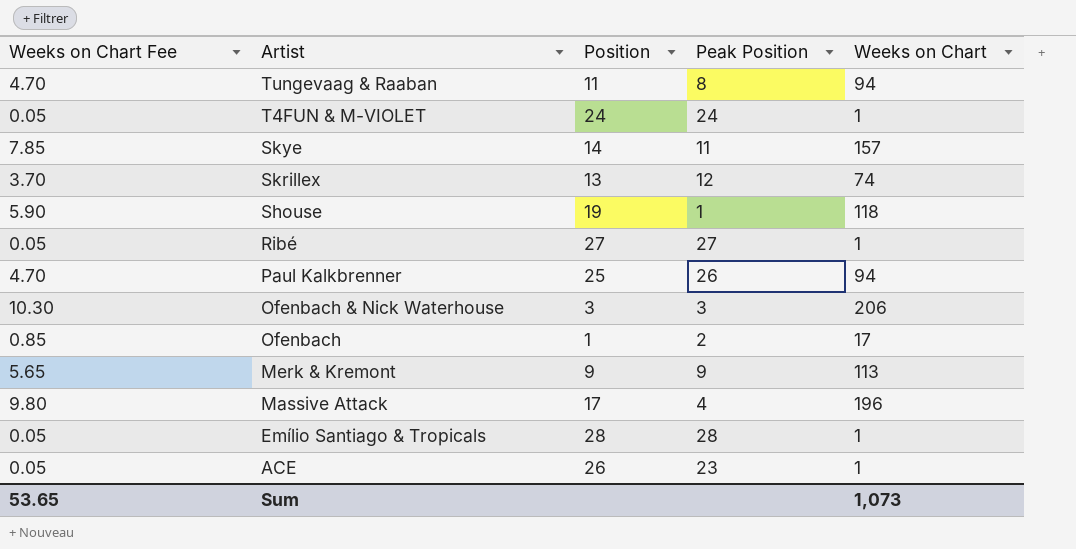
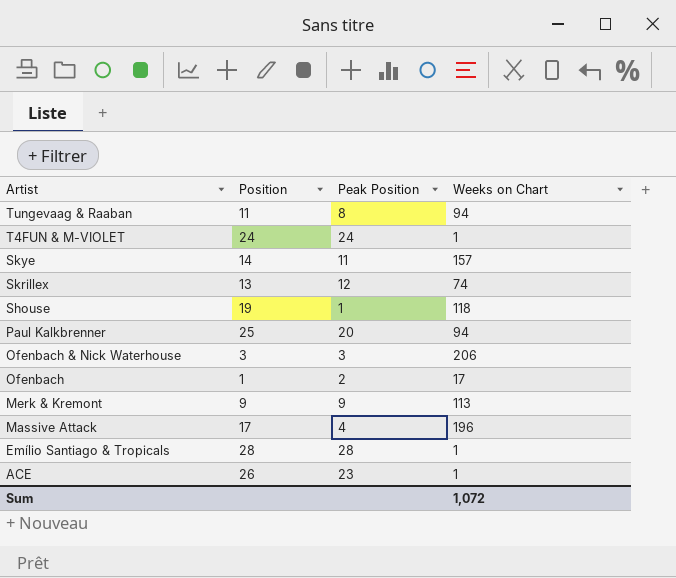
column Weeks on Chart Fee | formula: [Weeks on Chart] * 0.05 -> none
row Ribé: 0.05 | 27 | 27 | 1 -> none
Paul Kalkbrenner | Peak Position: 26 -> 20
Sum | Weeks on Chart: 1,073 -> 1,072

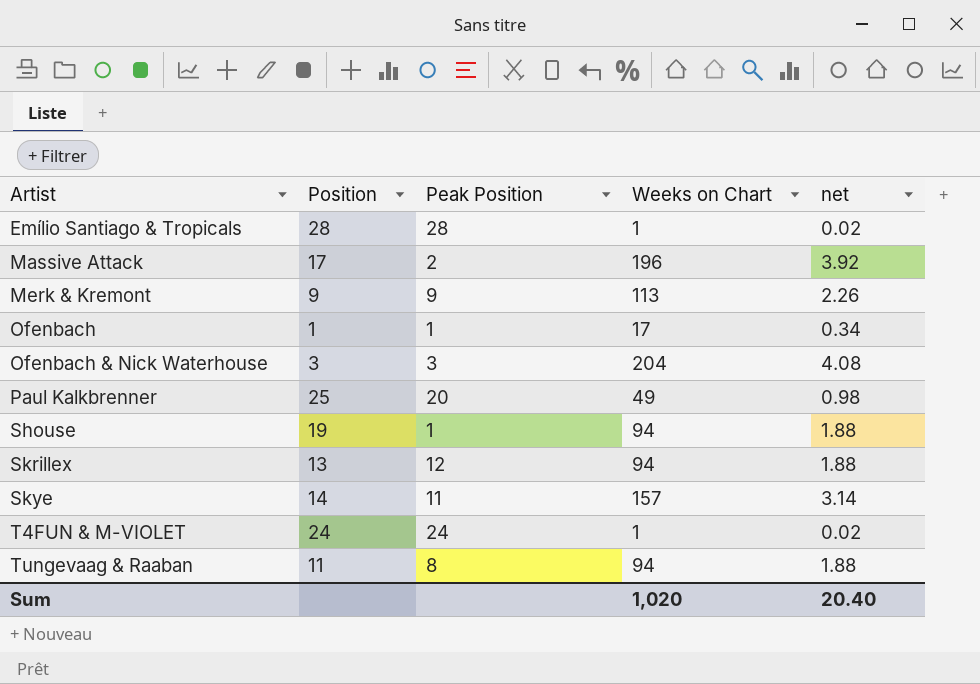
row order: Artist descending -> Artist ascending
column net | formula: none -> [Weeks on Chart] * 0.02
row ACE: 26 | 23 | 1 -> none
Massive Attack | Peak Position: 4 -> 2
Ofenbach | Peak Position: 2 -> 1
Ofenbach & Nick Waterhouse | Weeks on Chart: 206 -> 204
Paul Kalkbrenner | Weeks on Chart: 94 -> 49
Shouse | Weeks on Chart: 118 -> 94
Skrillex | Weeks on Chart: 74 -> 94
Sum | Weeks on Chart: 1,072 -> 1,020

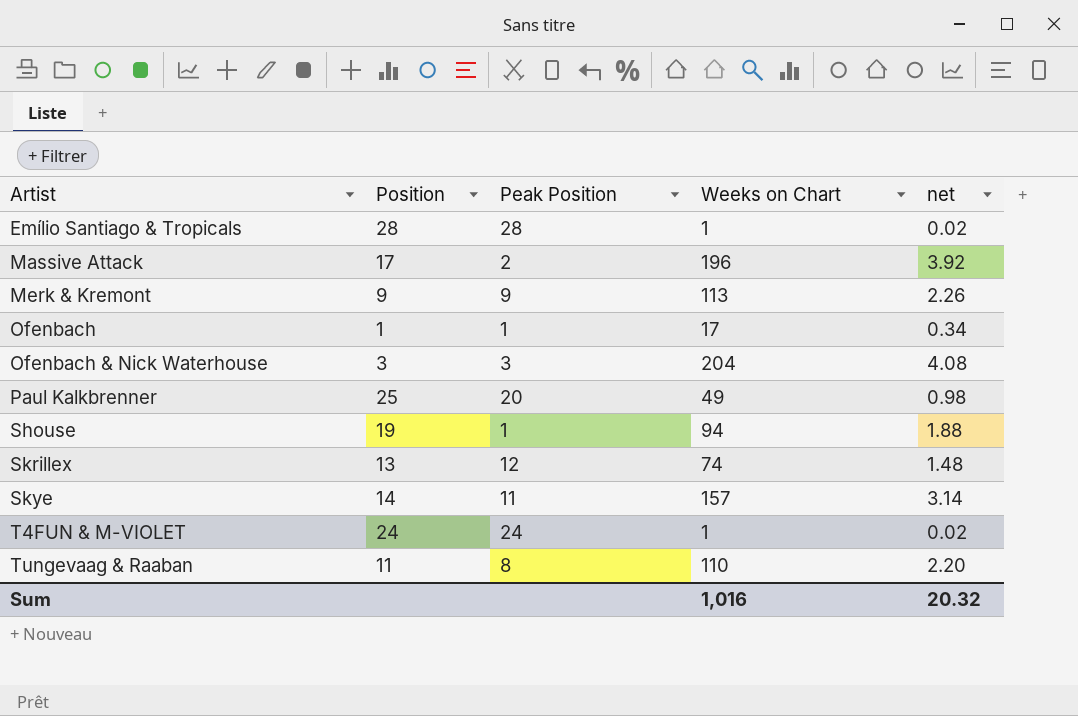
Skrillex | Weeks on Chart: 94 -> 74
Skrillex | net: 1.88 -> 1.48
Tungevaag & Raaban | Weeks on Chart: 94 -> 110
Tungevaag & Raaban | net: 1.88 -> 2.20
Sum | Weeks on Chart: 1,020 -> 1,016
Sum | net: 20.40 -> 20.32

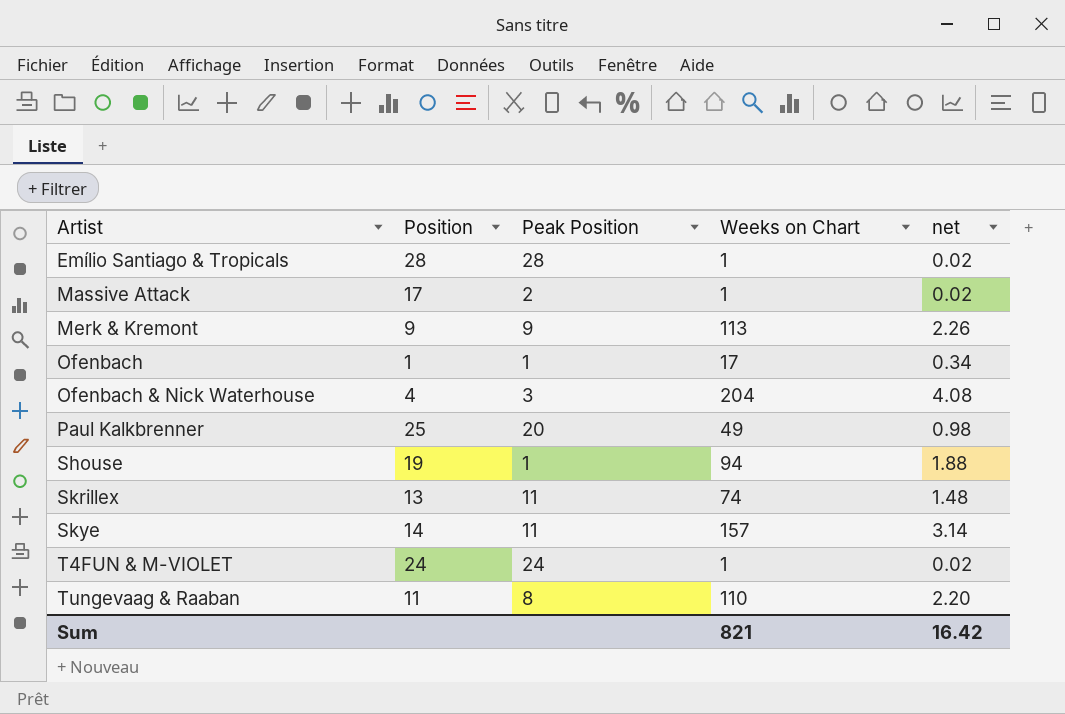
Massive Attack | Weeks on Chart: 196 -> 1
Massive Attack | net: 3.92 -> 0.02
Ofenbach & Nick Waterhouse | Position: 3 -> 4
Skrillex | Peak Position: 12 -> 11
Sum | Weeks on Chart: 1,016 -> 821
Sum | net: 20.32 -> 16.42

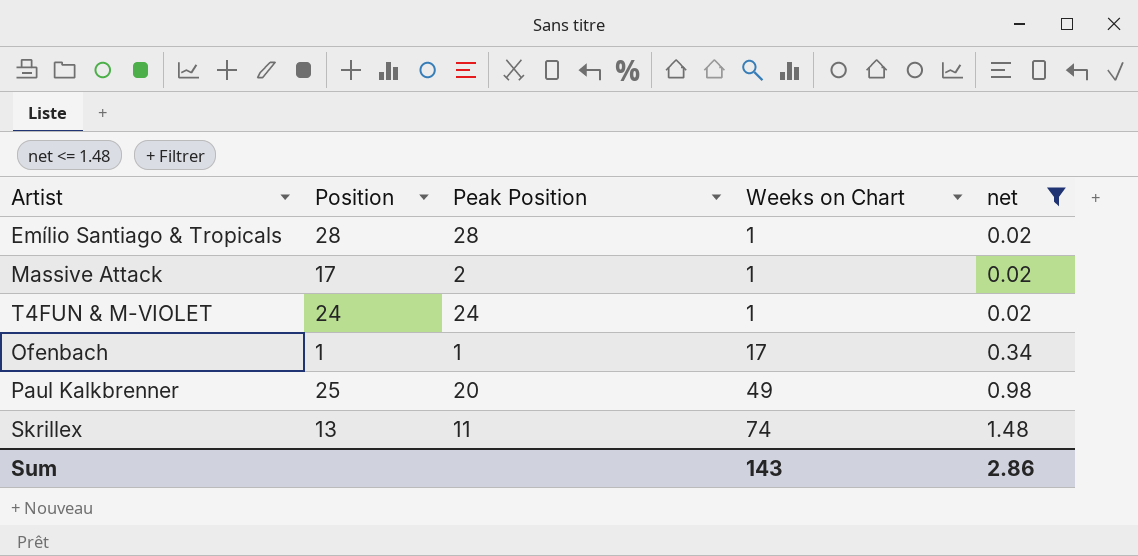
filter: none -> net <= 1.48
row order: Artist ascending -> Weeks on Chart ascending
Sum | Weeks on Chart: 821 -> 143
Sum | net: 16.42 -> 2.86

